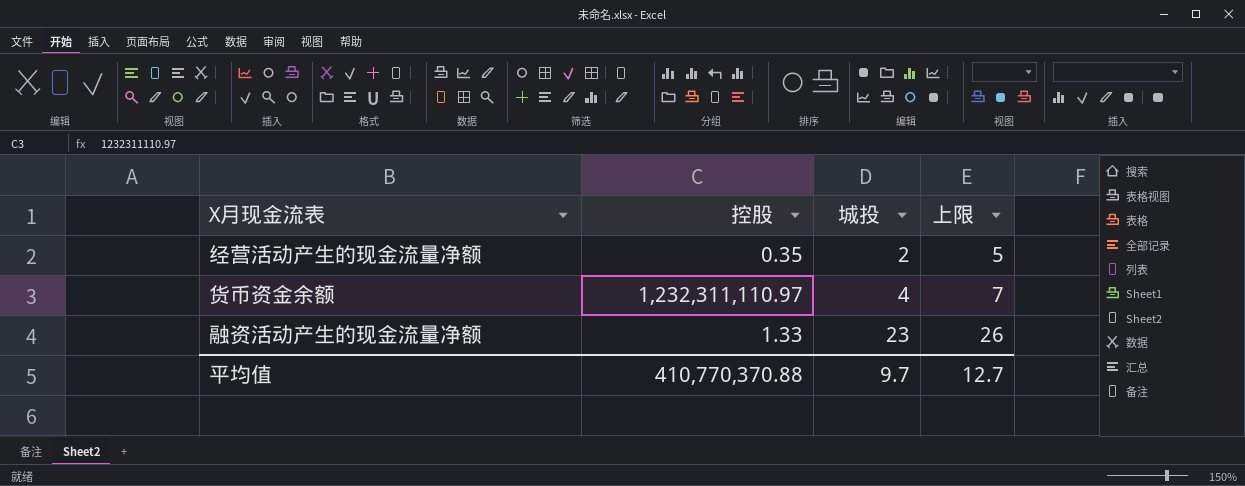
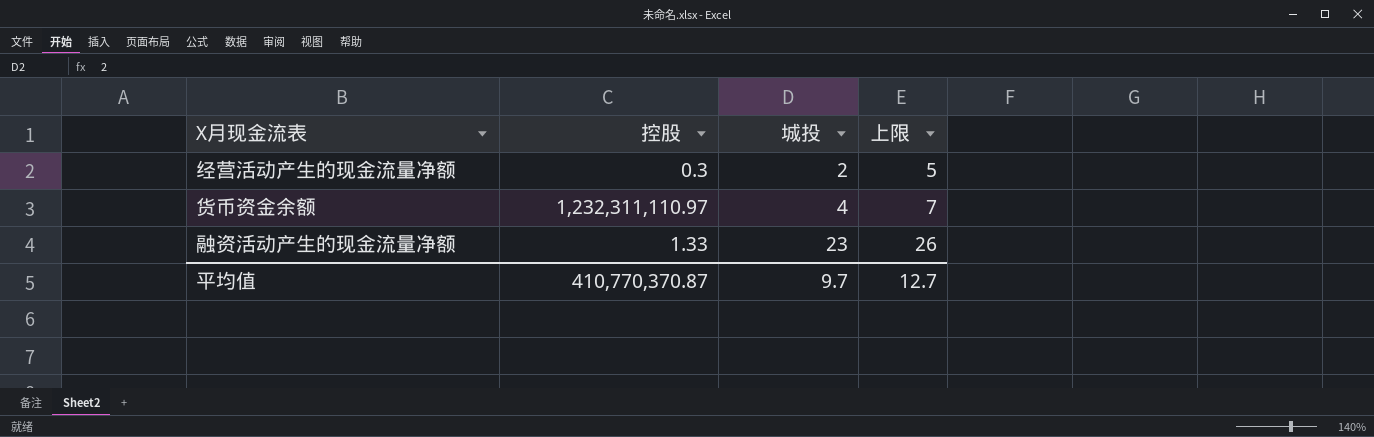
经营活动产生的现金流量净额 | 控股: 0.35 -> 0.3
平均值 | 控股: 410,770,370.88 -> 410,770,370.87

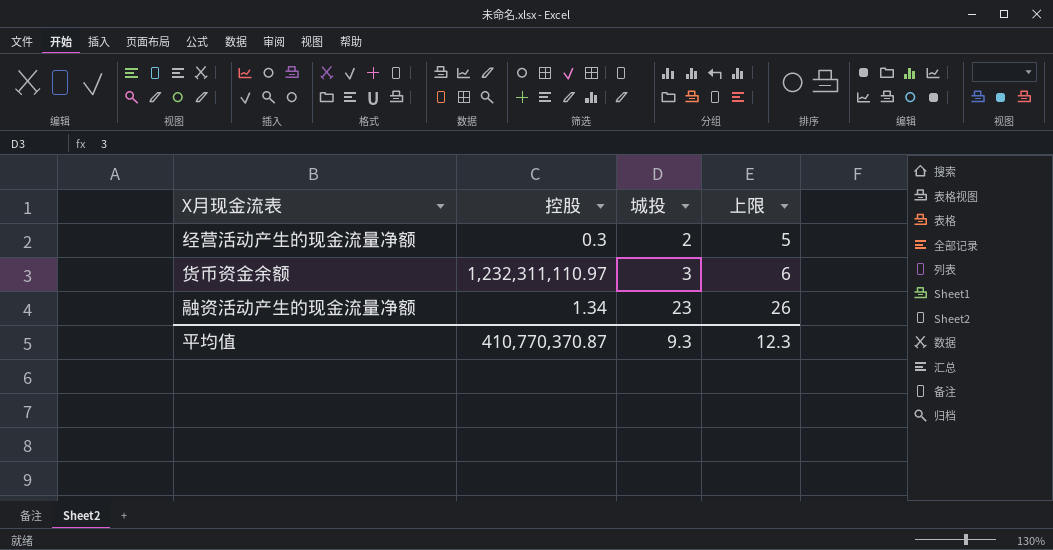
货币资金余额 | 城投: 4 -> 3
货币资金余额 | 上限: 7 -> 6
融资活动产生的现金流量净额 | 控股: 1.33 -> 1.34
平均值 | 城投: 9.7 -> 9.3
平均值 | 上限: 12.7 -> 12.3

